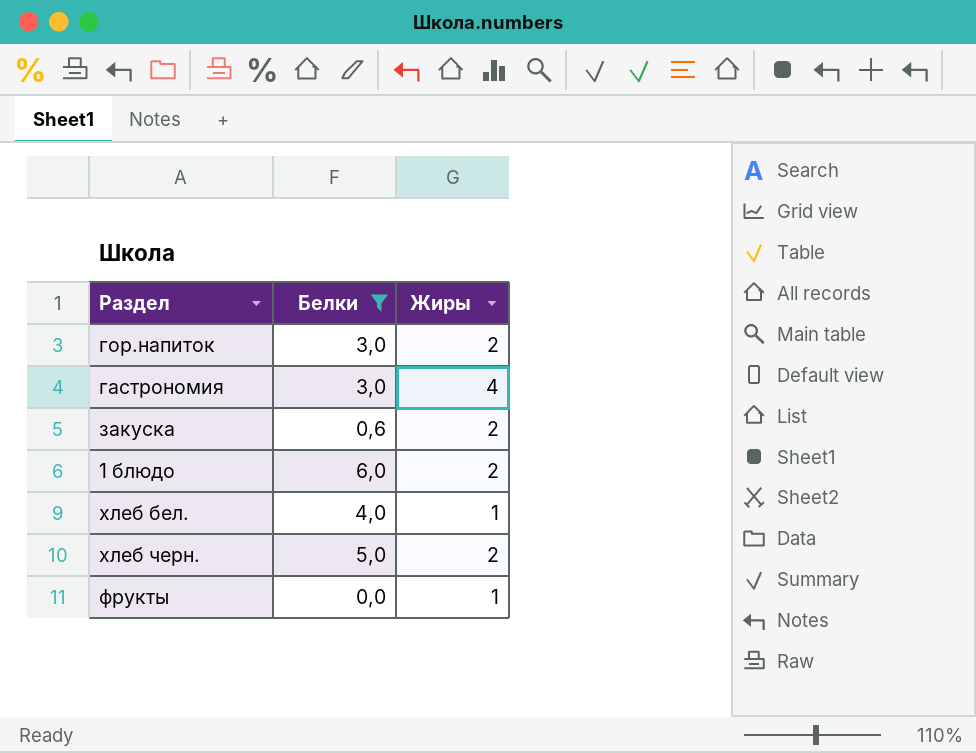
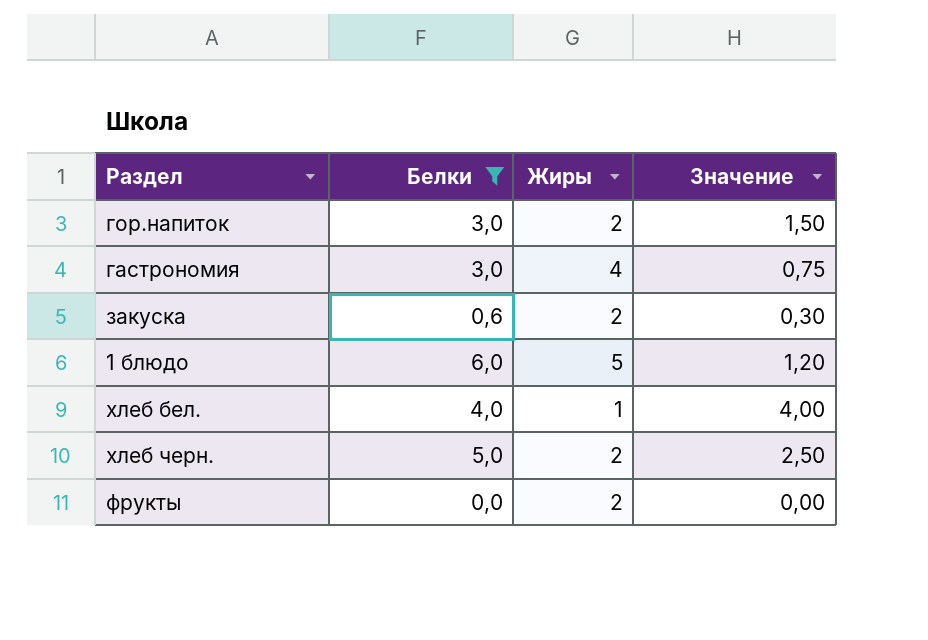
column Значение | formula: none -> [Белки] / [Жиры]
1 блюдо | Жиры: 2 -> 5
фрукты | Жиры: 1 -> 2

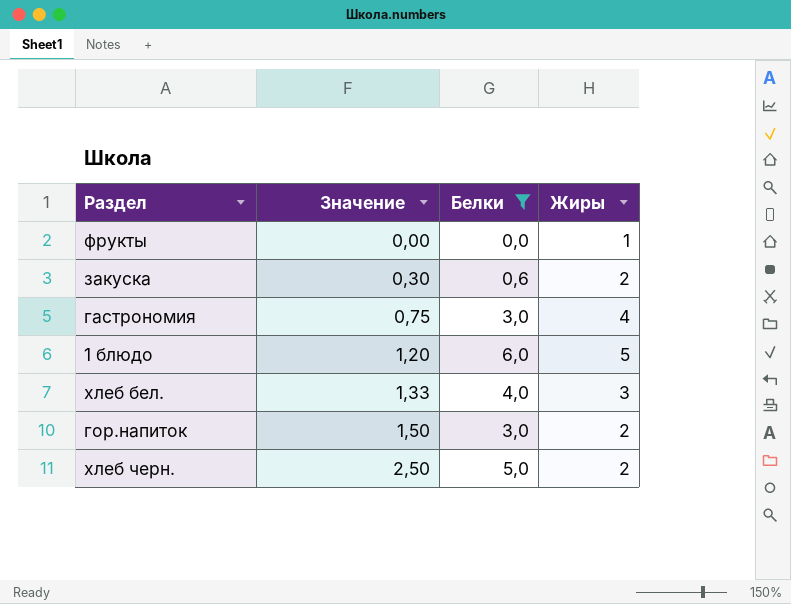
row order: none -> Значение ascending
column Значение | position: 4 -> 2
фрукты | Жиры: 2 -> 1
хлеб бел. | Значение: 4,00 -> 1,33
хлеб бел. | Жиры: 1 -> 3

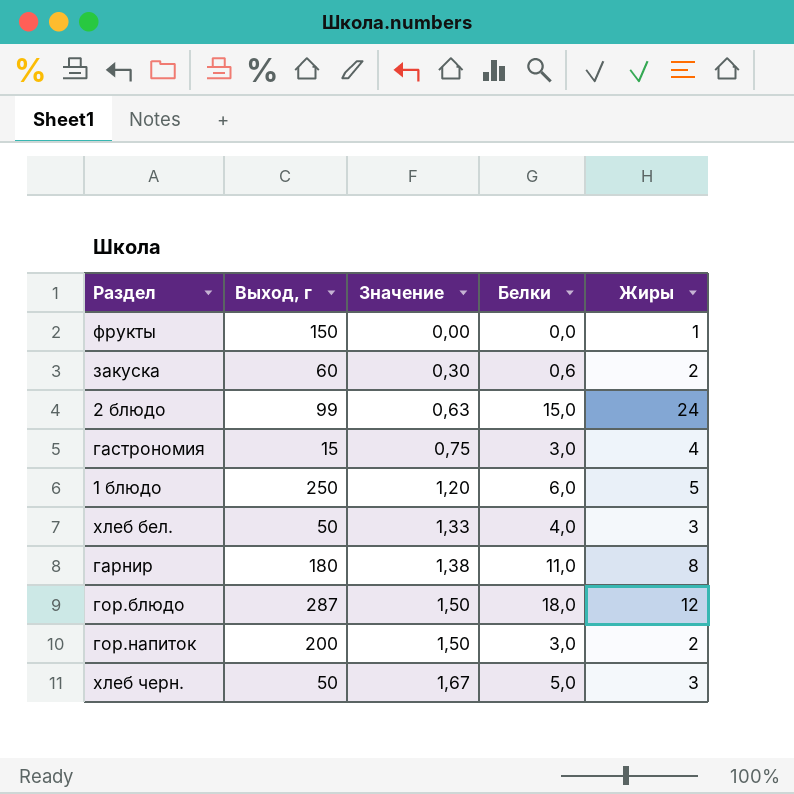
filter: Белки <= 6,0 -> none
column Выход, г | position: none -> 2
хлеб черн. | Значение: 2,50 -> 1,67
хлеб черн. | Жиры: 2 -> 3

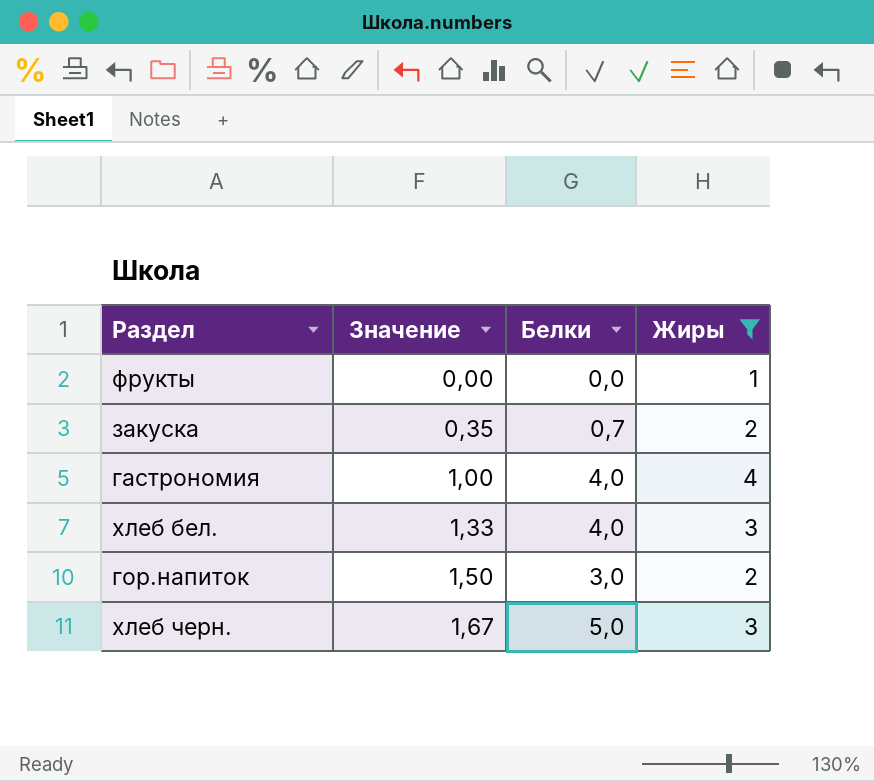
filter: none -> Жиры <= 4
column Выход, г | position: 2 -> none
закуска | Значение: 0,30 -> 0,35
закуска | Белки: 0,6 -> 0,7
гастрономия | Значение: 0,75 -> 1,00
гастрономия | Белки: 3,0 -> 4,0

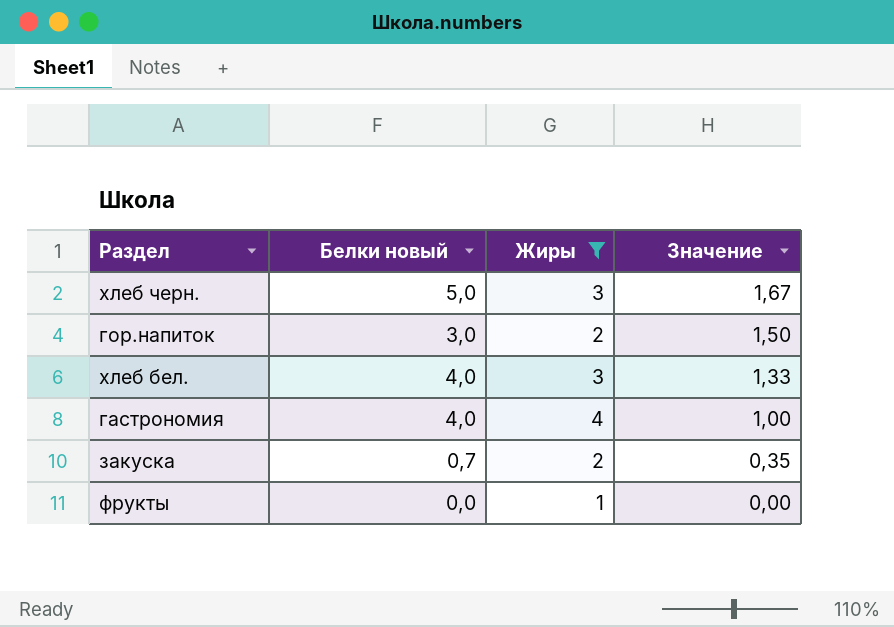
row order: Значение ascending -> Значение descending
column name: Белки -> Белки новый
column Значение | position: 2 -> 4

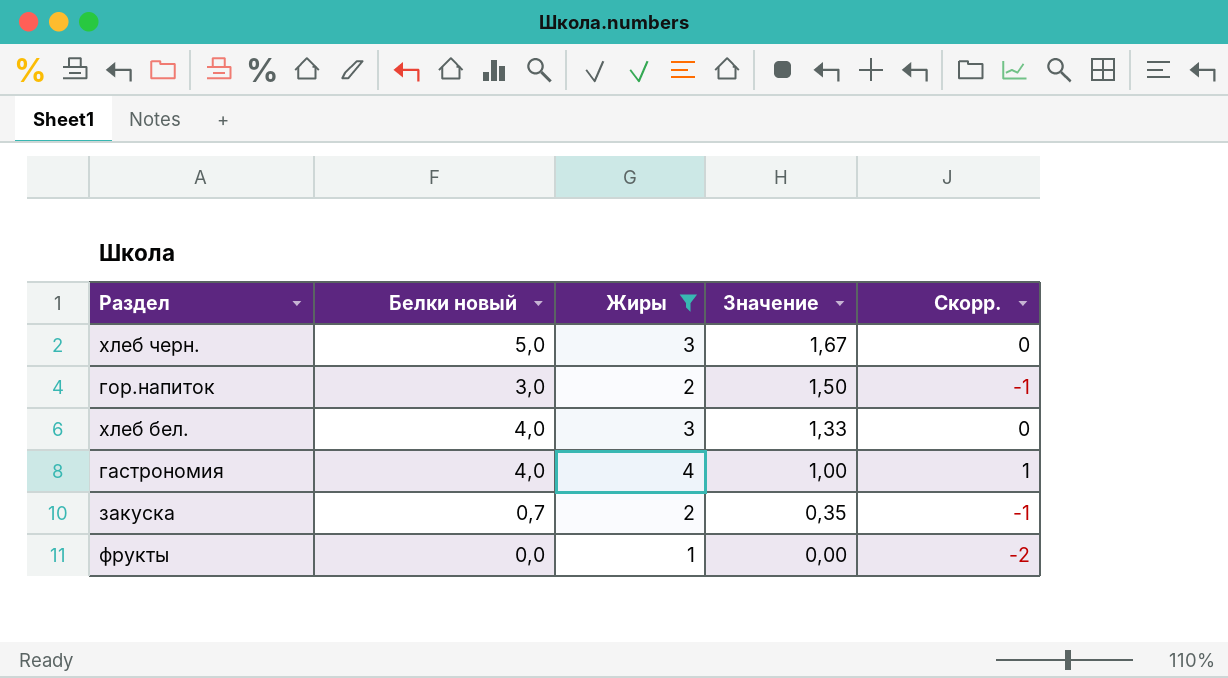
column Скорр. | formula: none -> [Жиры] - 3

